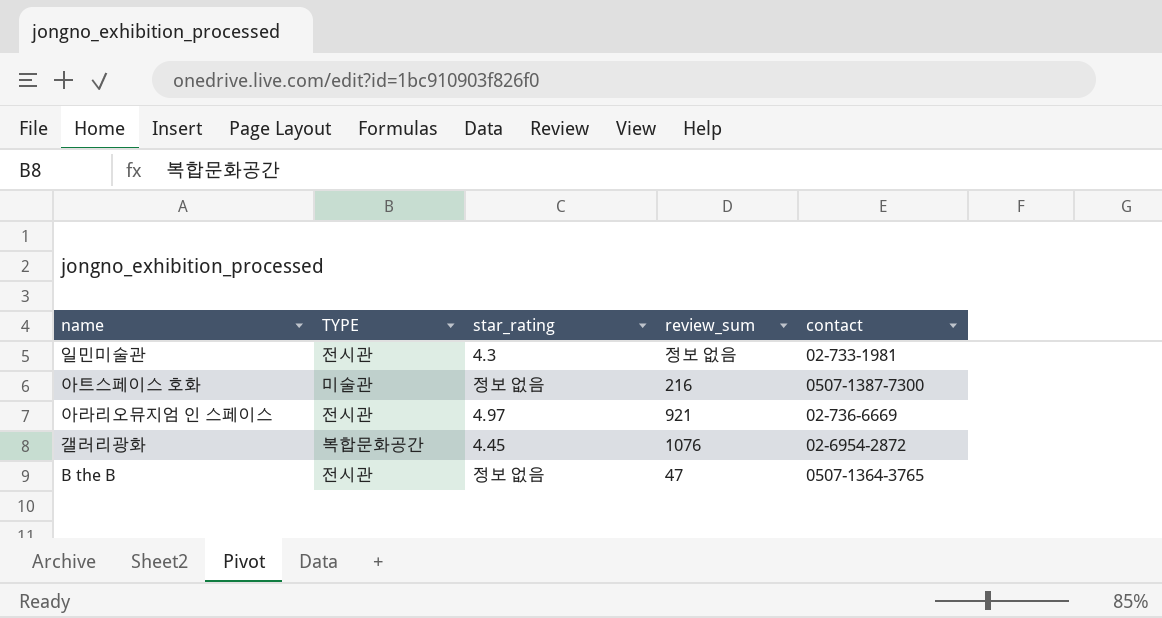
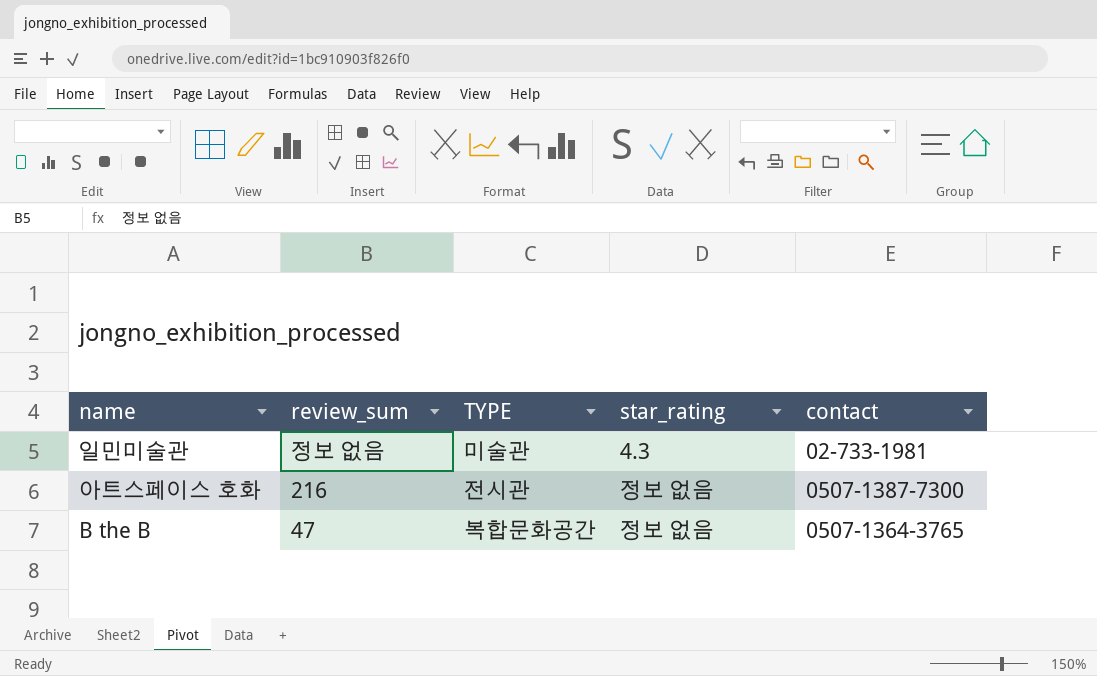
column review_sum | position: 4 -> 2
row 아라리오뮤지엄 인 스페이스: 전시관 | 4.97 | 921 | 02-736-6669 -> none
row 갤러리광화: 복합문화공간 | 4.45 | 1076 | 02-6954-2872 -> none
일민미술관 | TYPE: 전시관 -> 미술관
아트스페이스 호화 | TYPE: 미술관 -> 전시관
B the B | TYPE: 전시관 -> 복합문화공간

